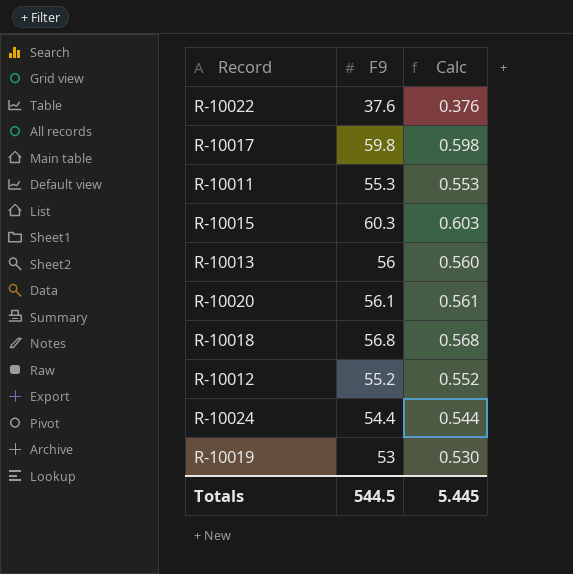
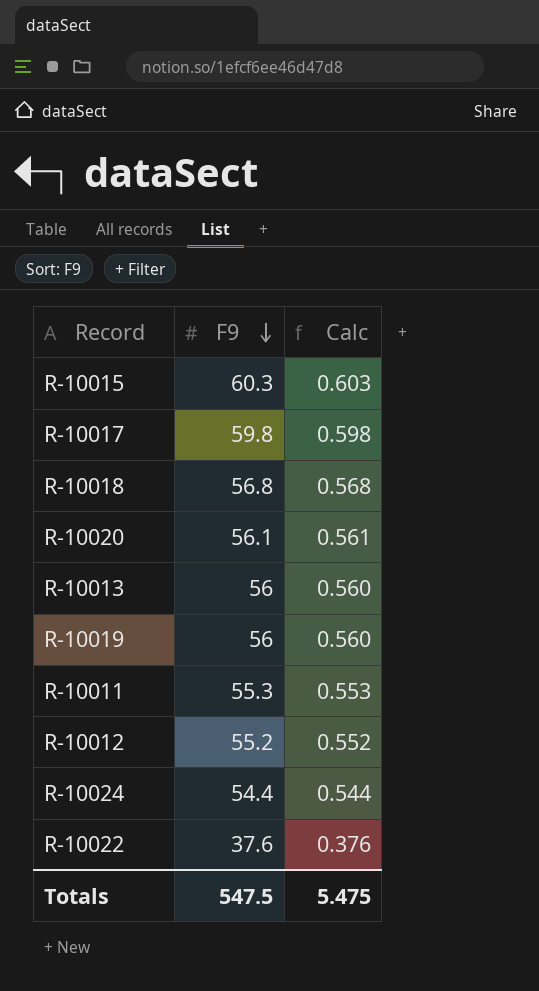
row order: none -> F9 descending
R-10019 | F9: 53 -> 56
R-10019 | Calc: 0.530 -> 0.560
Totals | F9: 544.5 -> 547.5
Totals | Calc: 5.445 -> 5.475

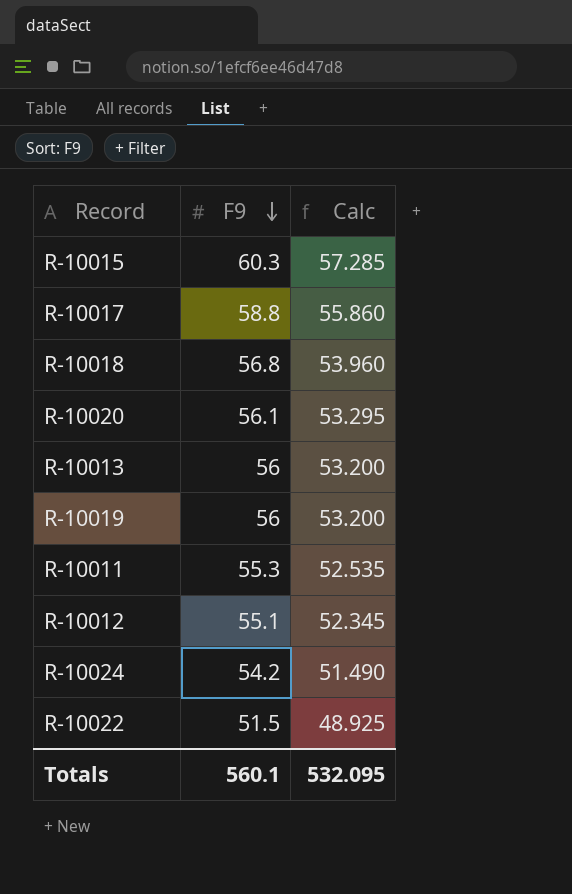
column Calc | formula: [F9] * 0.01 -> [F9] * 0.95
R-10017 | F9: 59.8 -> 58.8
R-10012 | F9: 55.2 -> 55.1
R-10024 | F9: 54.4 -> 54.2
R-10022 | F9: 37.6 -> 51.5
Totals | F9: 547.5 -> 560.1
Totals | Calc: 5.475 -> 532.095

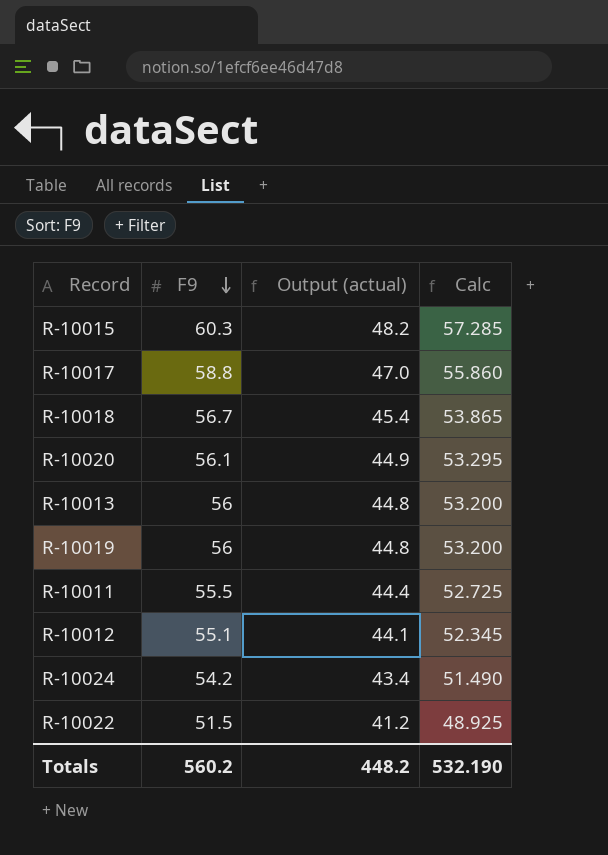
column Output (actual) | formula: none -> [F9] * 0.8
R-10018 | F9: 56.8 -> 56.7
R-10018 | Calc: 53.960 -> 53.865
R-10011 | F9: 55.3 -> 55.5
R-10011 | Calc: 52.535 -> 52.725
Totals | F9: 560.1 -> 560.2
Totals | Calc: 532.095 -> 532.190

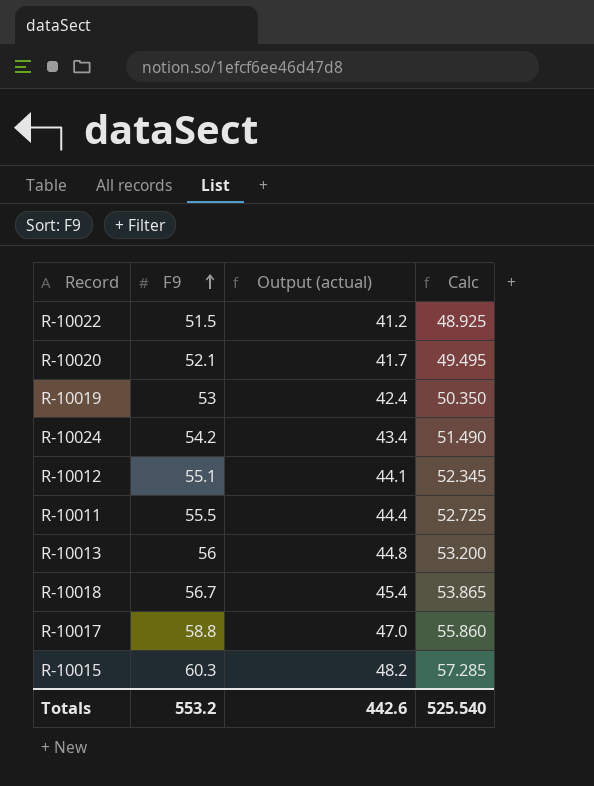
row order: F9 descending -> F9 ascending
R-10020 | F9: 56.1 -> 52.1
R-10020 | Output (actual): 44.9 -> 41.7
R-10020 | Calc: 53.295 -> 49.495
R-10019 | F9: 56 -> 53
R-10019 | Output (actual): 44.8 -> 42.4
R-10019 | Calc: 53.200 -> 50.350
Totals | F9: 560.2 -> 553.2
Totals | Output (actual): 448.2 -> 442.6
Totals | Calc: 532.190 -> 525.540

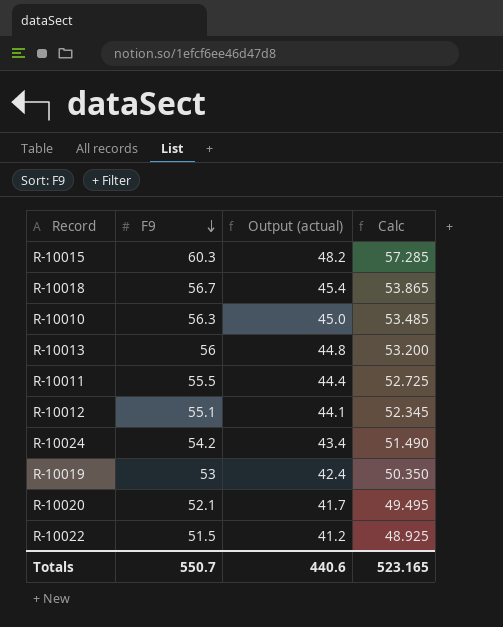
row order: F9 ascending -> F9 descending
row R-10017: 58.8 | 47.0 | 55.860 -> none
row R-10010: none -> 56.3 | 45.0 | 53.485
Totals | F9: 553.2 -> 550.7
Totals | Output (actual): 442.6 -> 440.6
Totals | Calc: 525.540 -> 523.165

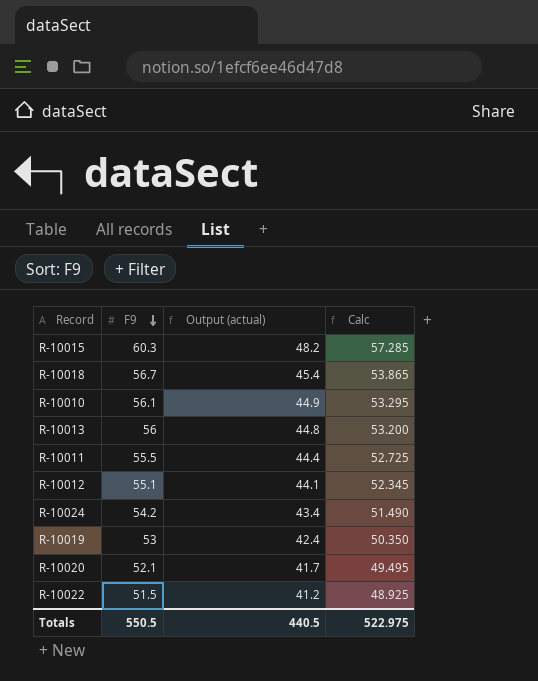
R-10010 | F9: 56.3 -> 56.1
R-10010 | Output (actual): 45.0 -> 44.9
R-10010 | Calc: 53.485 -> 53.295
Totals | F9: 550.7 -> 550.5
Totals | Output (actual): 440.6 -> 440.5
Totals | Calc: 523.165 -> 522.975

